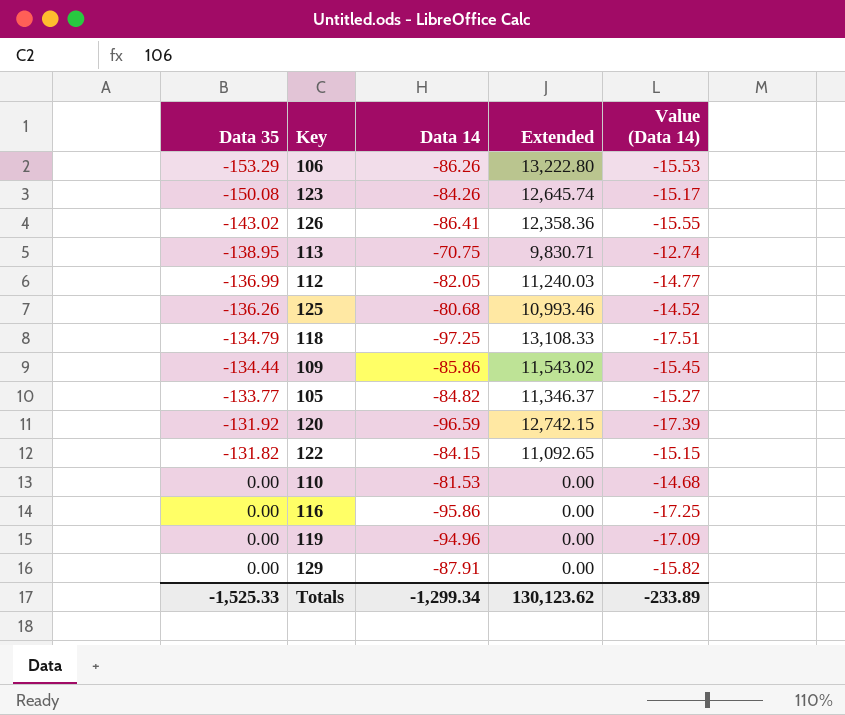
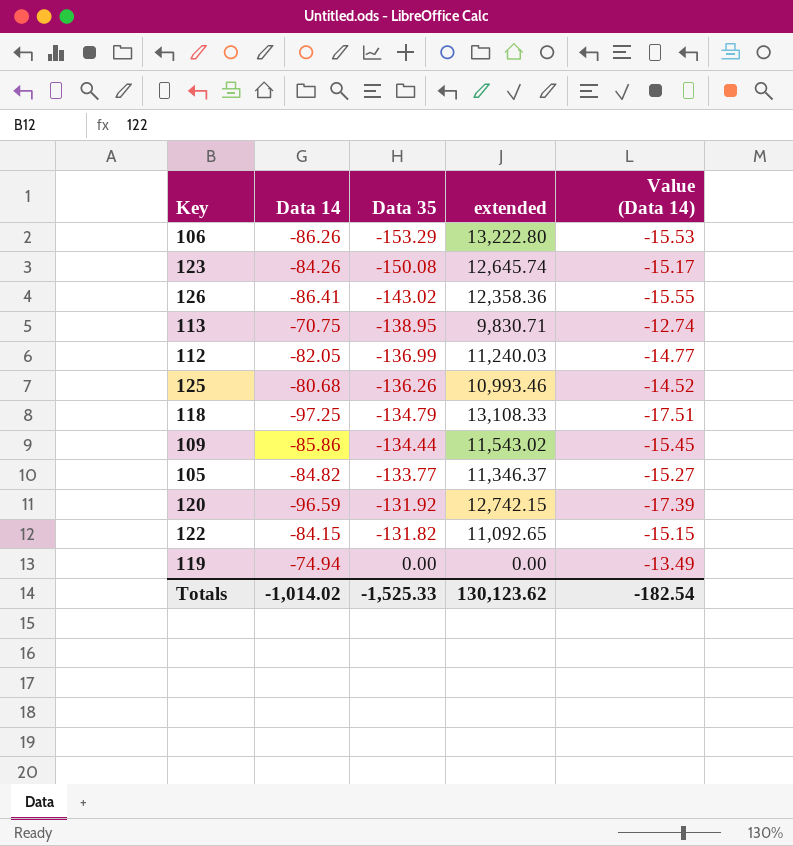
column Data 35 | position: 1 -> 3
column name: Extended -> extended
row 110: 0.00 | -81.53 | 0.00 | -14.68 -> none
row 116: 0.00 | -95.86 | 0.00 | -17.25 -> none
row 129: 0.00 | -87.91 | 0.00 | -15.82 -> none
119 | Data 14: -94.96 -> -74.94
119 | Value (Data 14): -17.09 -> -13.49
Totals | Data 14: -1,299.34 -> -1,014.02
Totals | Value (Data 14): -233.89 -> -182.54

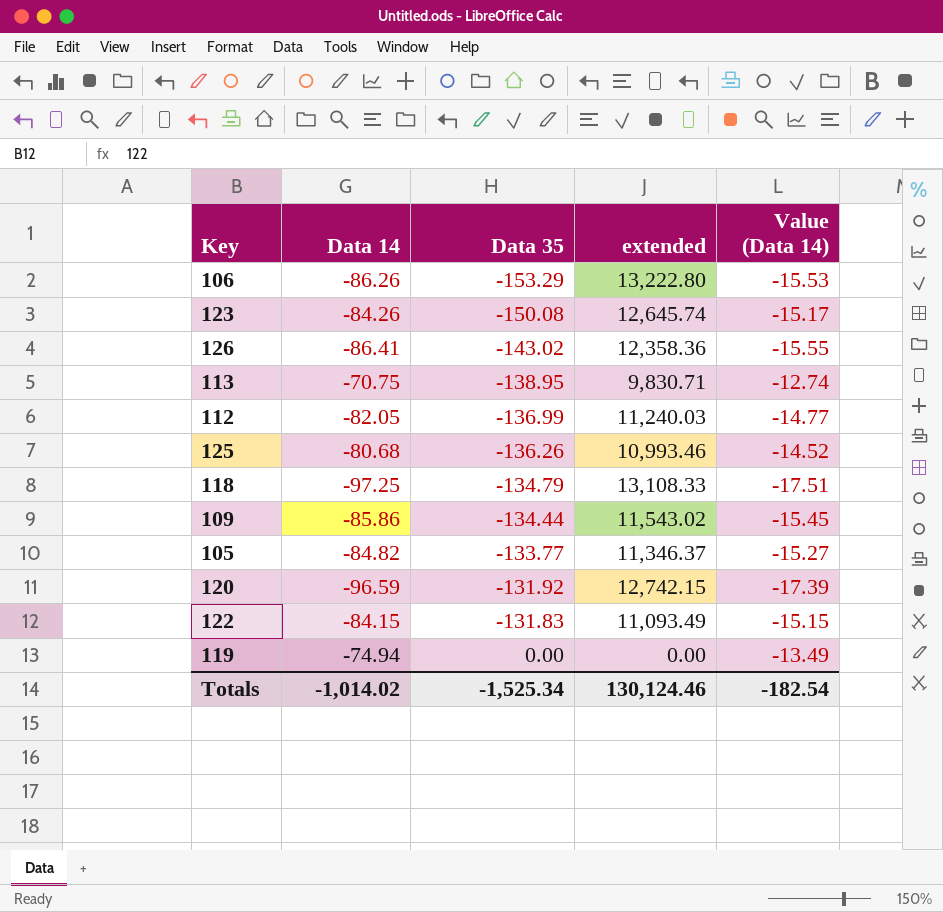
122 | Data 35: -131.82 -> -131.83
122 | extended: 11,092.65 -> 11,093.49
Totals | Data 35: -1,525.33 -> -1,525.34
Totals | extended: 130,123.62 -> 130,124.46

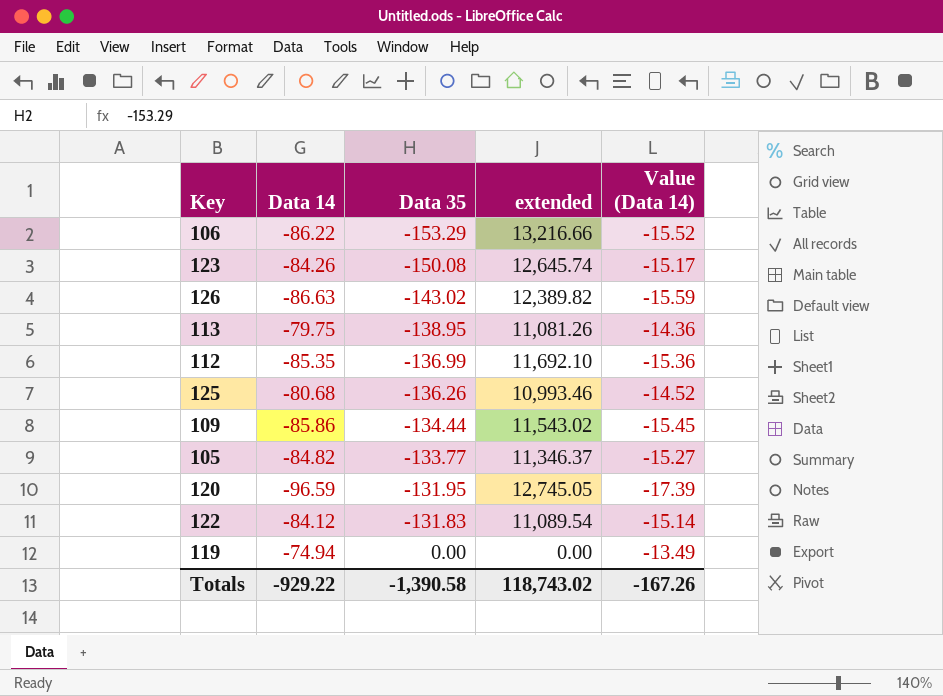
row 118: -97.25 | -134.79 | 13,108.33 | -17.51 -> none
106 | Data 14: -86.26 -> -86.22
106 | extended: 13,222.80 -> 13,216.66
106 | Value (Data 14): -15.53 -> -15.52
126 | Data 14: -86.41 -> -86.63
126 | extended: 12,358.36 -> 12,389.82
126 | Value (Data 14): -15.55 -> -15.59
113 | Data 14: -70.75 -> -79.75
113 | extended: 9,830.71 -> 11,081.26
113 | Value (Data 14): -12.74 -> -14.36
112 | Data 14: -82.05 -> -85.35
112 | extended: 11,240.03 -> 11,692.10
112 | Value (Data 14): -14.77 -> -15.36
120 | Data 35: -131.92 -> -131.95
120 | extended: 12,742.15 -> 12,745.05
122 | Data 14: -84.15 -> -84.12
122 | extended: 11,093.49 -> 11,089.54
122 | Value (Data 14): -15.15 -> -15.14
Totals | Data 14: -1,014.02 -> -929.22
Totals | Data 35: -1,525.34 -> -1,390.58
Totals | extended: 130,124.46 -> 118,743.02
Totals | Value (Data 14): -182.54 -> -167.26

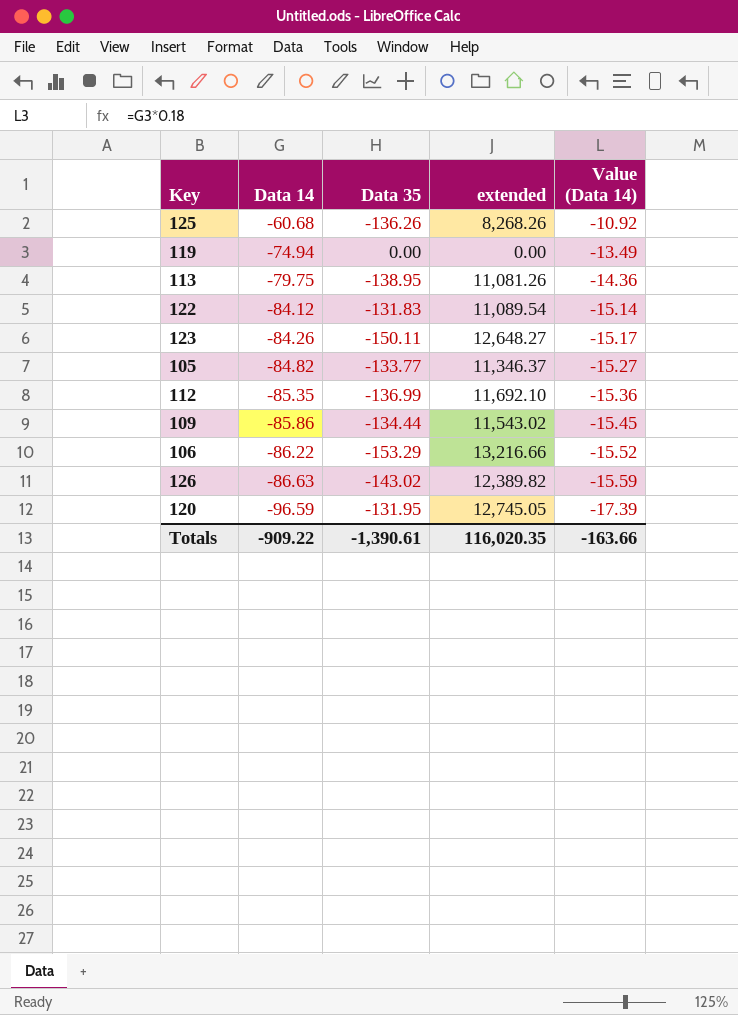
row order: Data 35 ascending -> Data 14 descending
125 | Data 14: -80.68 -> -60.68
125 | extended: 10,993.46 -> 8,268.26
125 | Value (Data 14): -14.52 -> -10.92
123 | Data 35: -150.08 -> -150.11
123 | extended: 12,645.74 -> 12,648.27
Totals | Data 14: -929.22 -> -909.22
Totals | Data 35: -1,390.58 -> -1,390.61
Totals | extended: 118,743.02 -> 116,020.35
Totals | Value (Data 14): -167.26 -> -163.66

